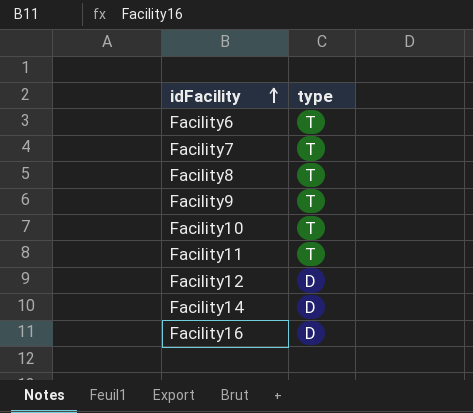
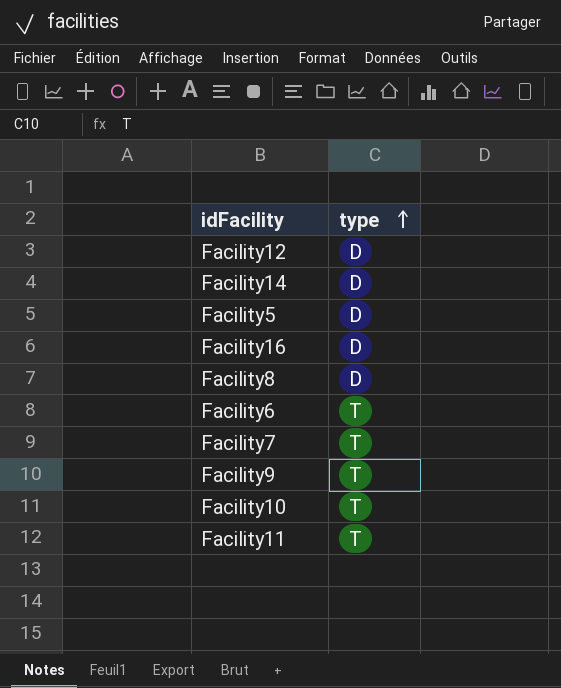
row order: idFacility ascending -> type ascending
row Facility5: none -> D
Facility8 | type: T -> D

